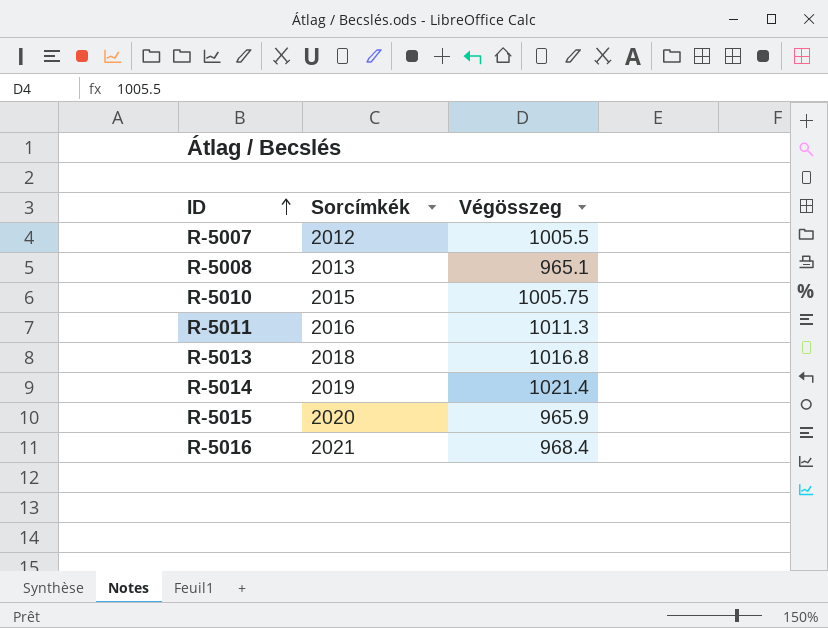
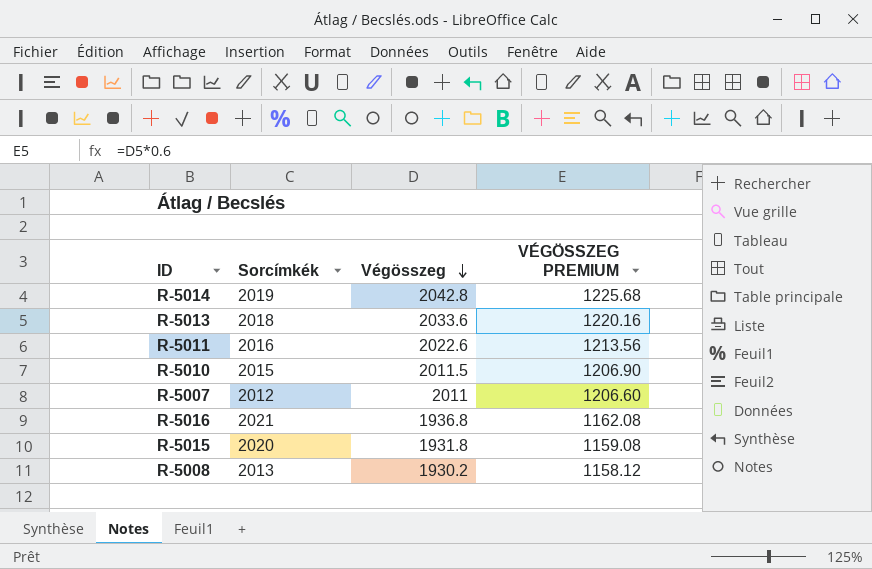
row order: ID ascending -> Végösszeg descending
column VÉGÖSSZEG PREMIUM | formula: none -> [Végösszeg] * 0.6
R-5014 | Végösszeg: 1021.4 -> 2042.8
R-5013 | Végösszeg: 1016.8 -> 2033.6
R-5011 | Végösszeg: 1011.3 -> 2022.6
R-5010 | Végösszeg: 1005.75 -> 2011.5
R-5007 | Végösszeg: 1005.5 -> 2011
R-5016 | Végösszeg: 968.4 -> 1936.8
R-5015 | Végösszeg: 965.9 -> 1931.8
R-5008 | Végösszeg: 965.1 -> 1930.2

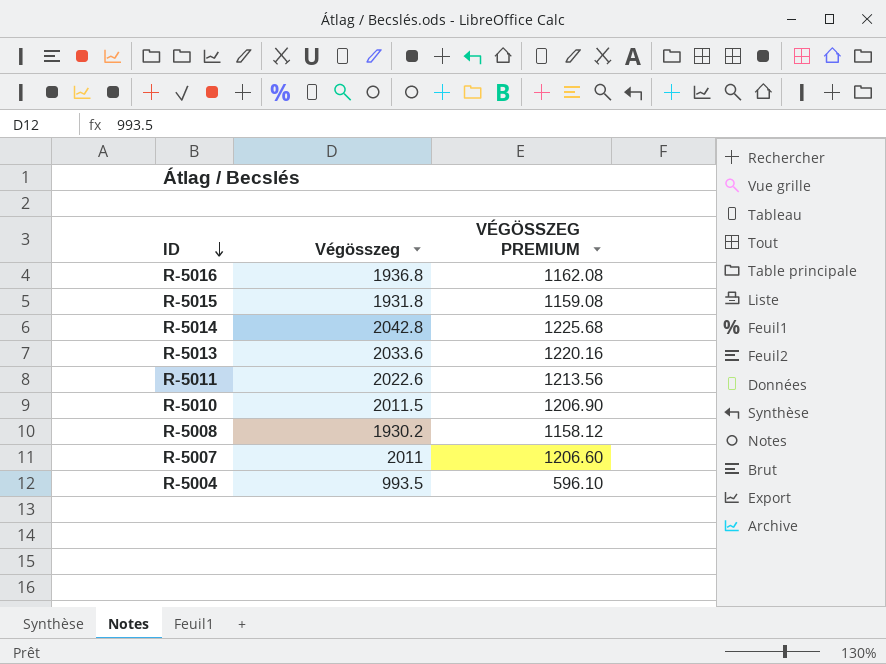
row order: Végösszeg descending -> ID descending
column Sorcímkék | position: 2 -> none
row R-5004: none -> 993.5 | 596.10

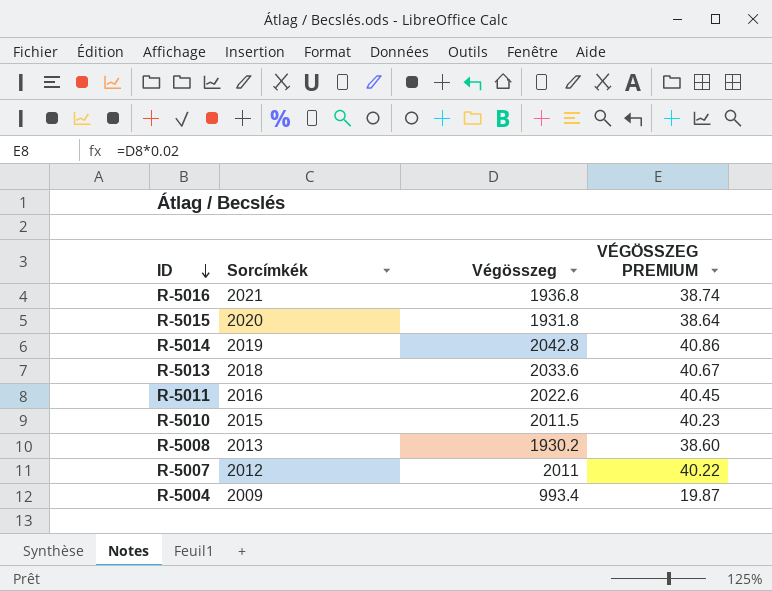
column Sorcímkék | position: none -> 2
column VÉGÖSSZEG PREMIUM | formula: [Végösszeg] * 0.6 -> [Végösszeg] * 0.02
R-5004 | Végösszeg: 993.5 -> 993.4

